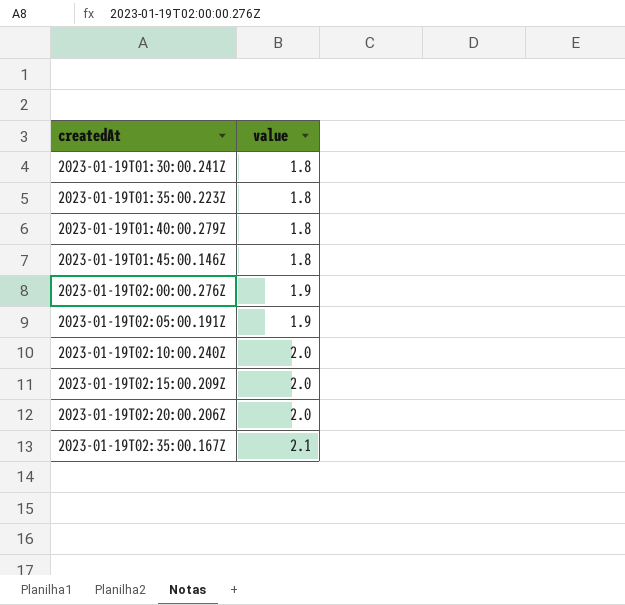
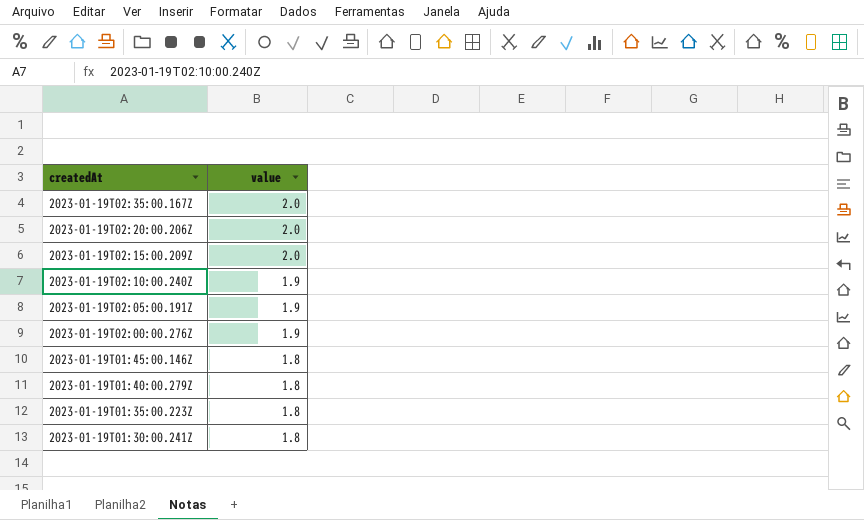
row order: createdAt ascending -> createdAt descending
2023-01-19T02:35:00.167Z | value: 2.1 -> 2.0
2023-01-19T02:10:00.240Z | value: 2.0 -> 1.9

